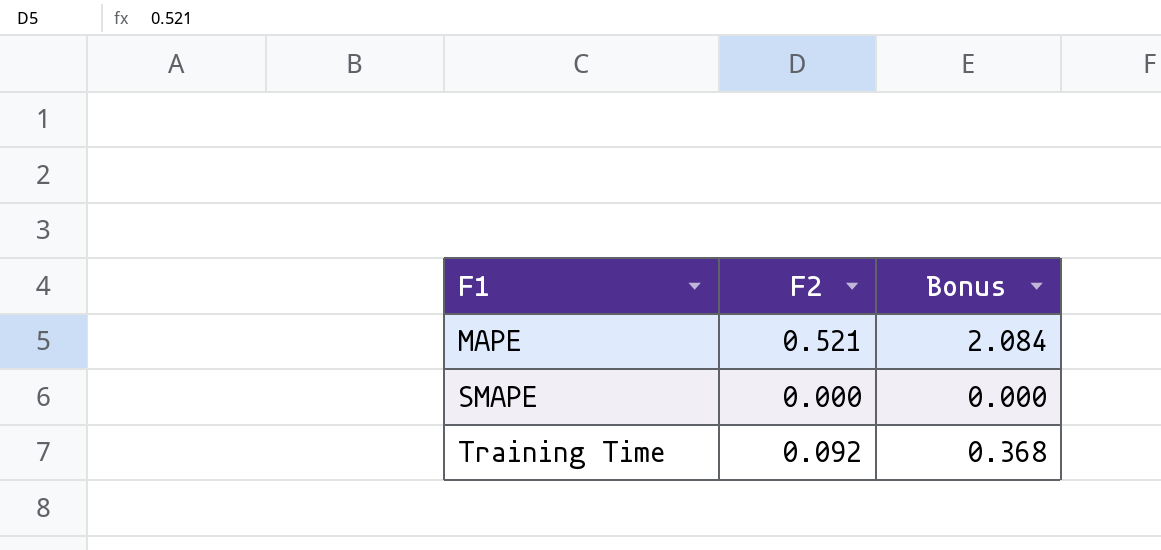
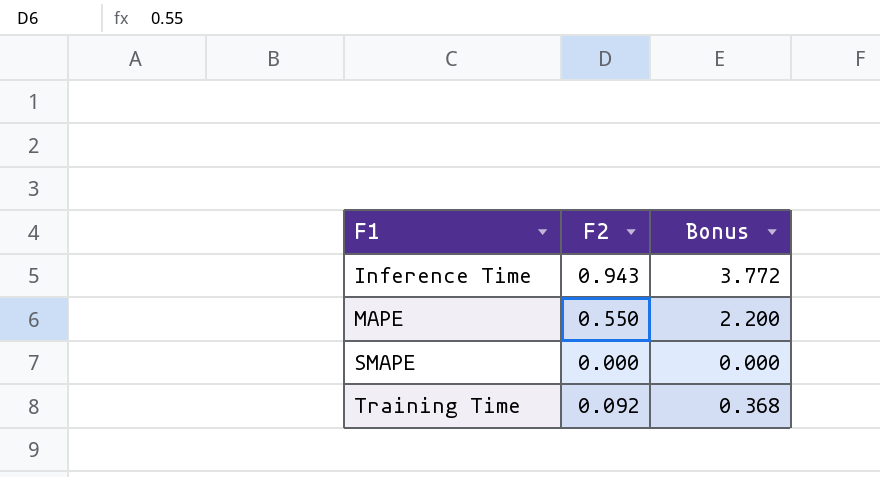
row Inference Time: none -> 0.943 | 3.772
MAPE | F2: 0.521 -> 0.550
MAPE | Bonus: 2.084 -> 2.200

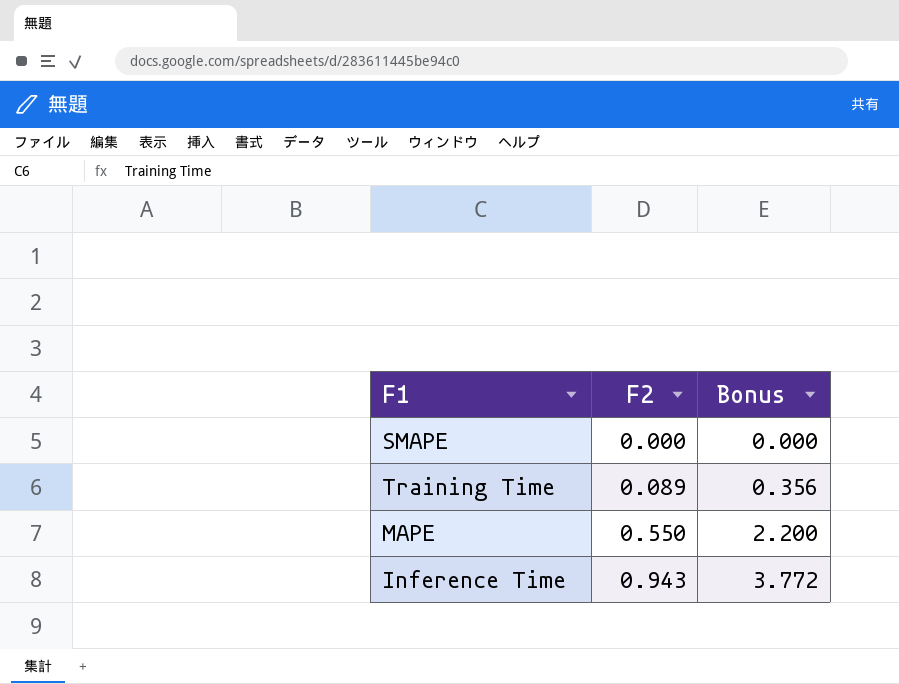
row order: F1 ascending -> F2 ascending
Training Time | F2: 0.092 -> 0.089
Training Time | Bonus: 0.368 -> 0.356

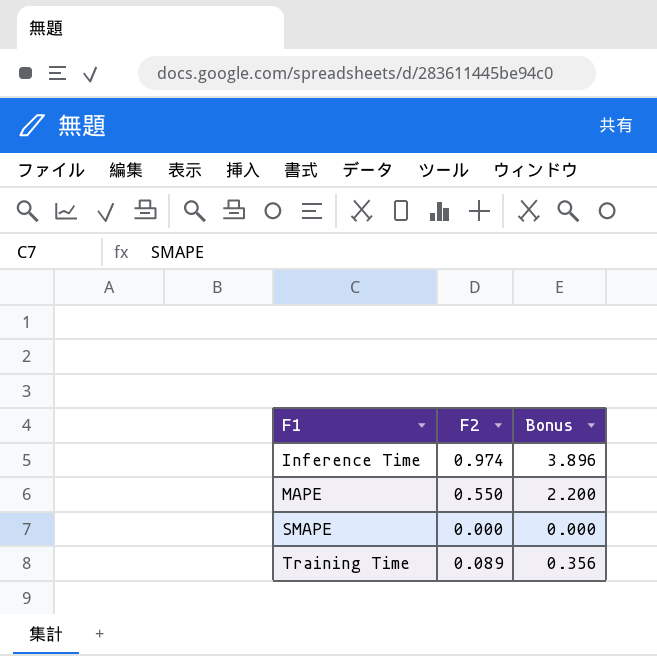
row order: F2 ascending -> F1 ascending
Inference Time | F2: 0.943 -> 0.974
Inference Time | Bonus: 3.772 -> 3.896

